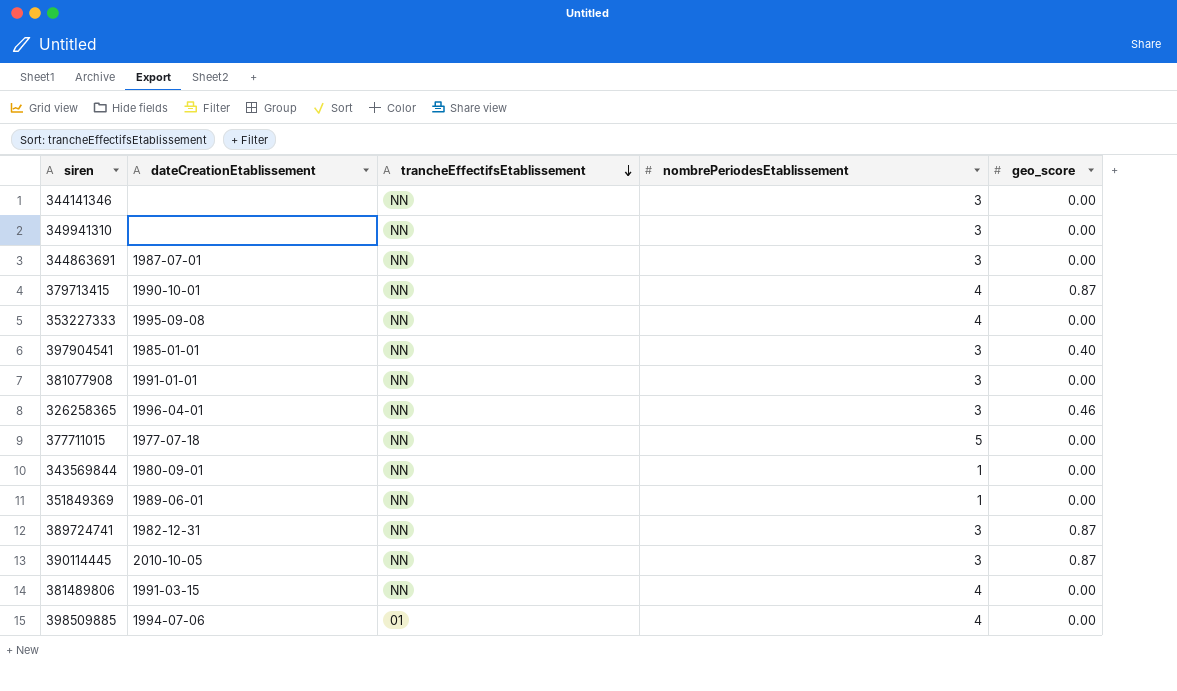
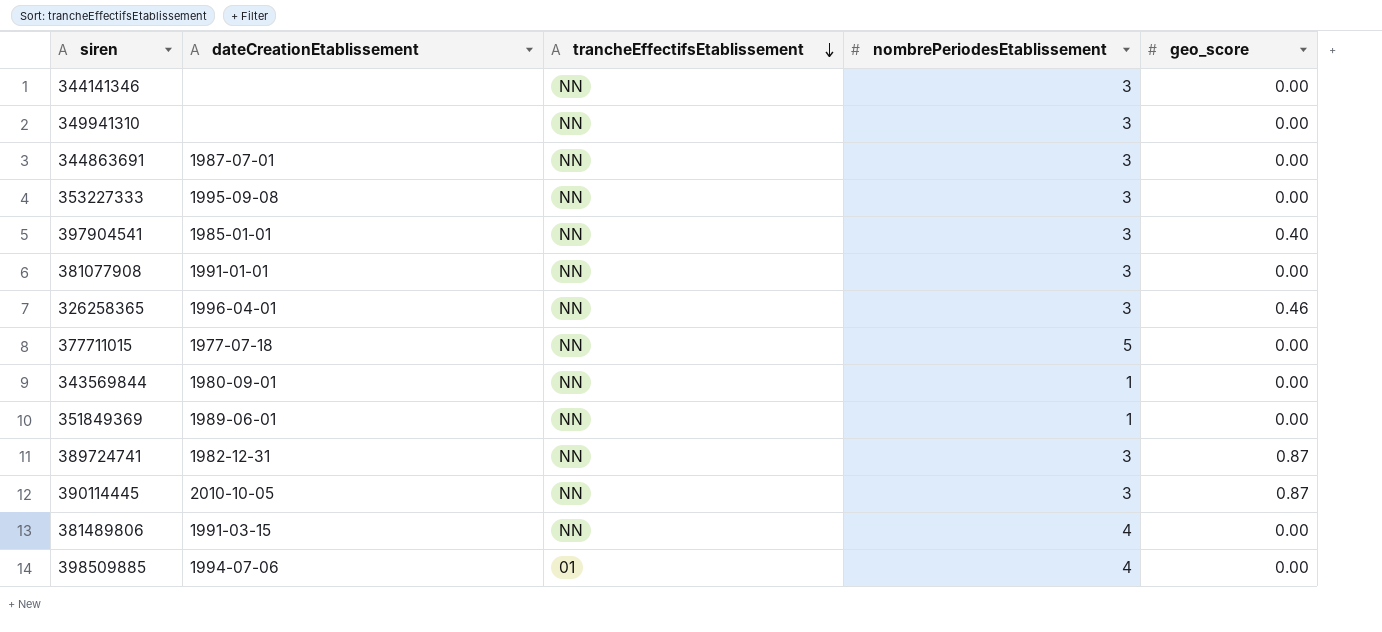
row 379713415: 1990-10-01 | NN | 4 | 0.87 -> none
353227333 | nombrePeriodesEtablissement: 4 -> 3

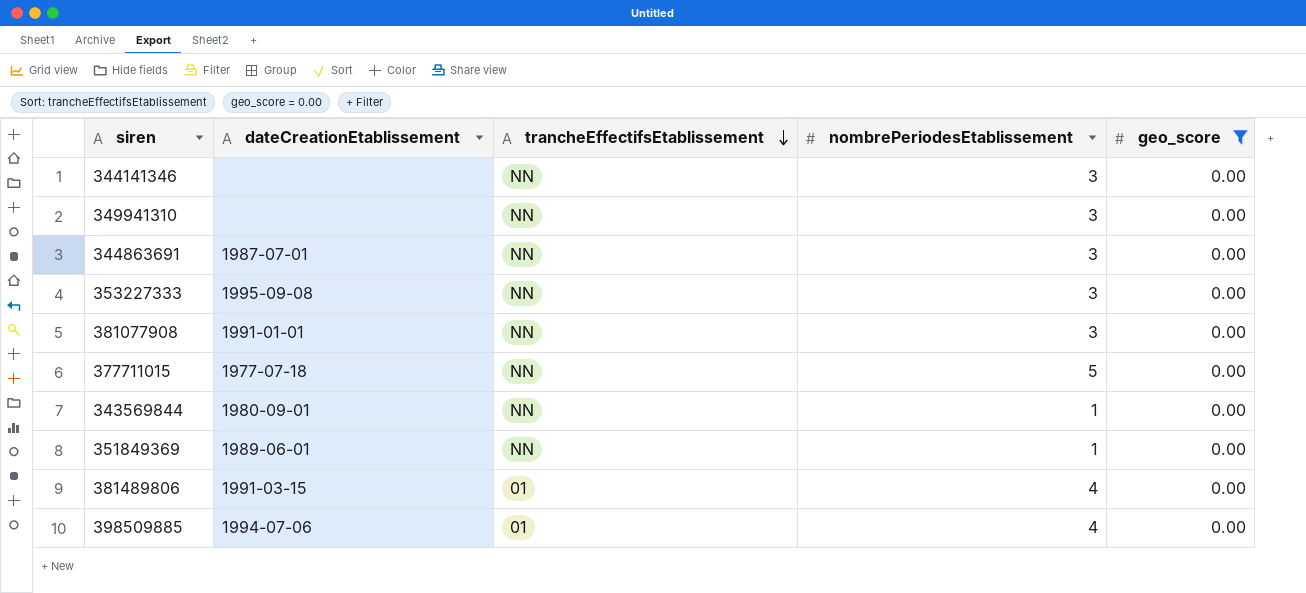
filter: none -> geo_score = 0.00
381489806 | trancheEffectifsEtablissement: NN -> 01

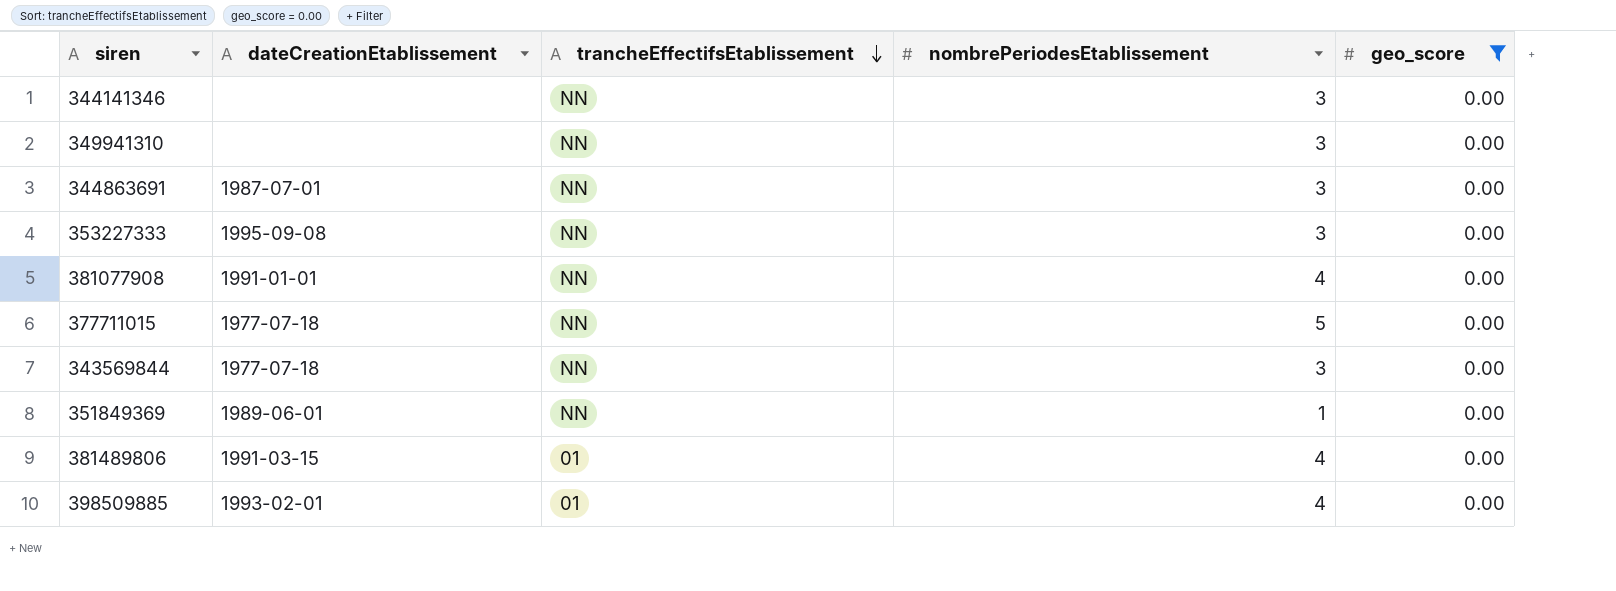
381077908 | nombrePeriodesEtablissement: 3 -> 4
343569844 | dateCreationEtablissement: 1980-09-01 -> 1977-07-18
343569844 | nombrePeriodesEtablissement: 1 -> 3
398509885 | dateCreationEtablissement: 1994-07-06 -> 1993-02-01

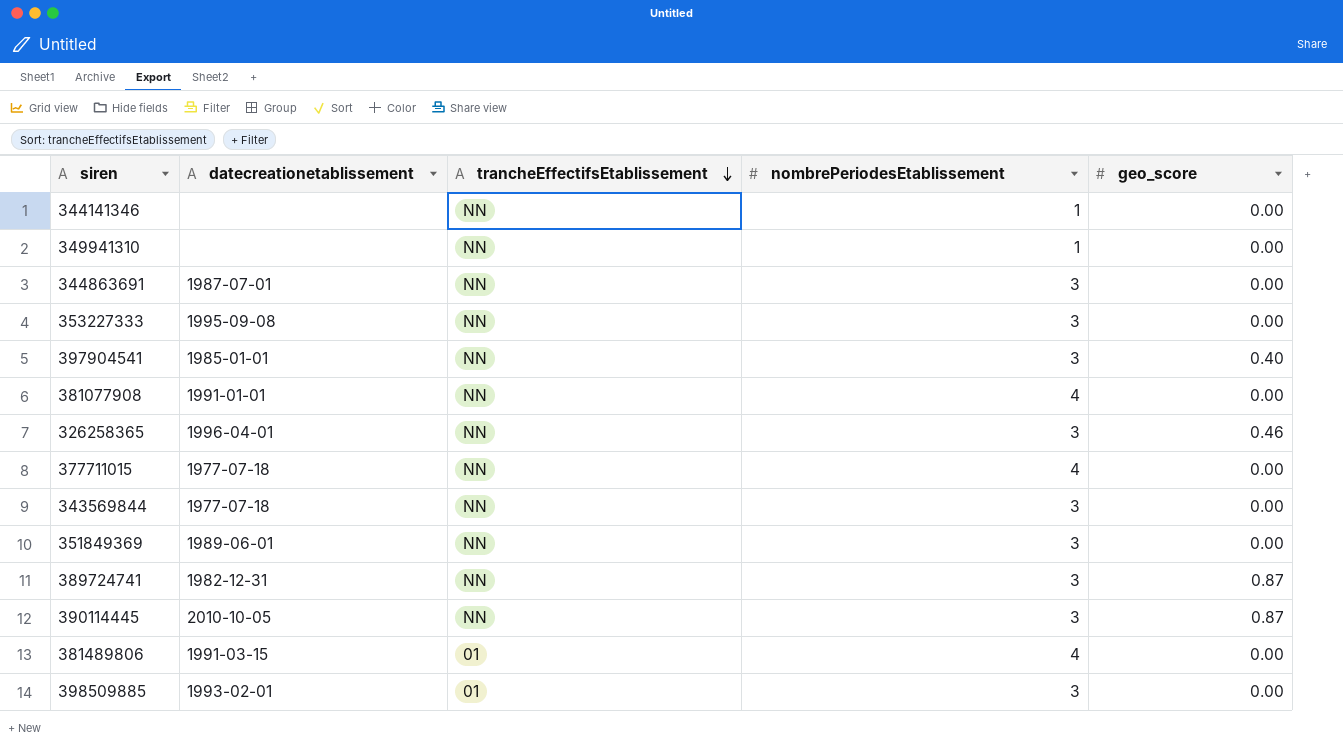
filter: geo_score = 0.00 -> none
column name: dateCreationEtablissement -> datecreationetablissement
344141346 | nombrePeriodesEtablissement: 3 -> 1
349941310 | nombrePeriodesEtablissement: 3 -> 1
377711015 | nombrePeriodesEtablissement: 5 -> 4
351849369 | nombrePeriodesEtablissement: 1 -> 3
398509885 | nombrePeriodesEtablissement: 4 -> 3

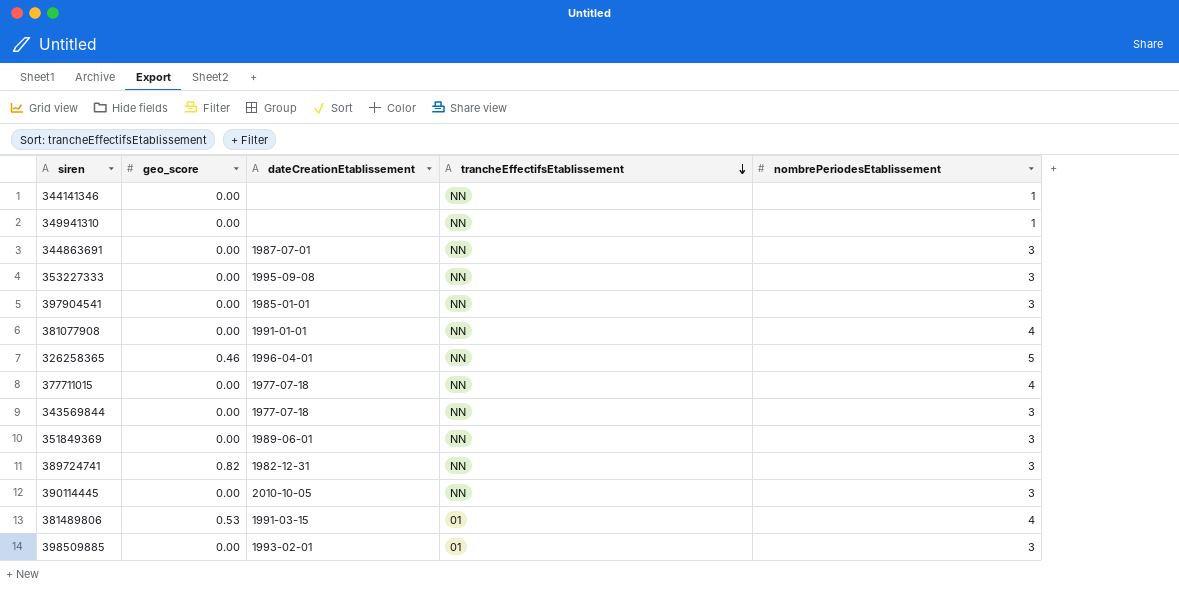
column geo_score | position: 5 -> 2
column name: datecreationetablissement -> dateCreationEtablissement
397904541 | geo_score: 0.40 -> 0.00
326258365 | nombrePeriodesEtablissement: 3 -> 5
389724741 | geo_score: 0.87 -> 0.82
390114445 | geo_score: 0.87 -> 0.00
381489806 | geo_score: 0.00 -> 0.53

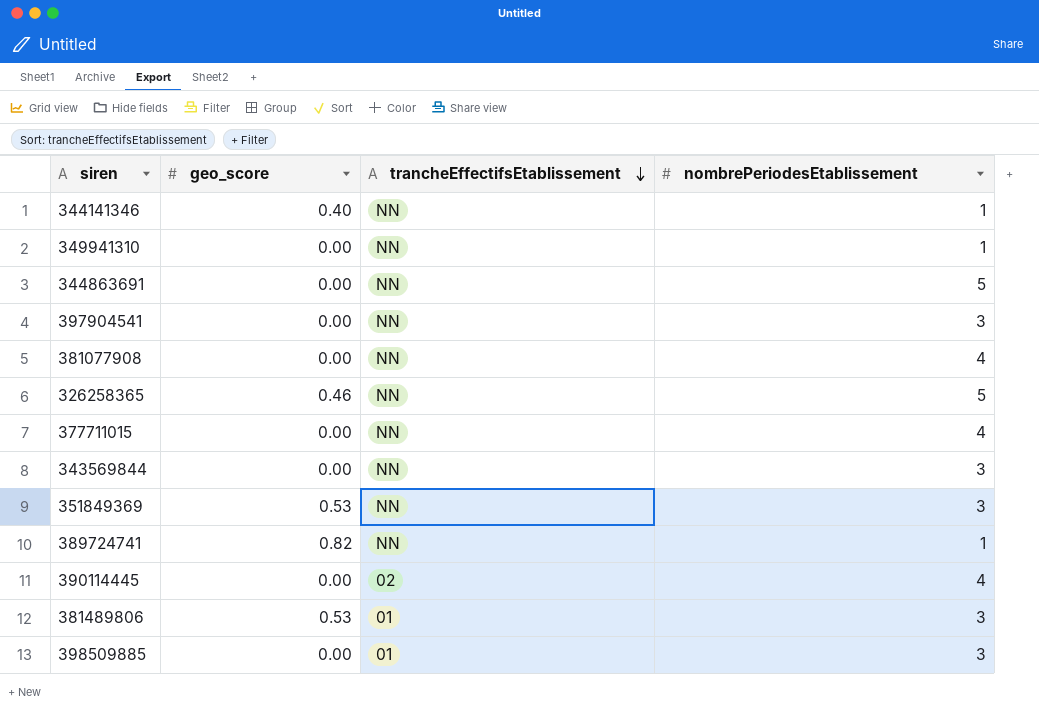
column dateCreationEtablissement | position: 3 -> none
row 353227333: 0.00 | 1995-09-08 | NN | 3 -> none
344141346 | geo_score: 0.00 -> 0.40
344863691 | nombrePeriodesEtablissement: 3 -> 5
351849369 | geo_score: 0.00 -> 0.53
389724741 | nombrePeriodesEtablissement: 3 -> 1
390114445 | trancheEffectifsEtablissement: NN -> 02
390114445 | nombrePeriodesEtablissement: 3 -> 4
381489806 | nombrePeriodesEtablissement: 4 -> 3

